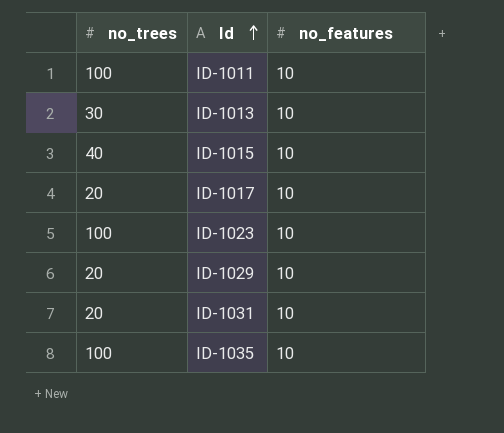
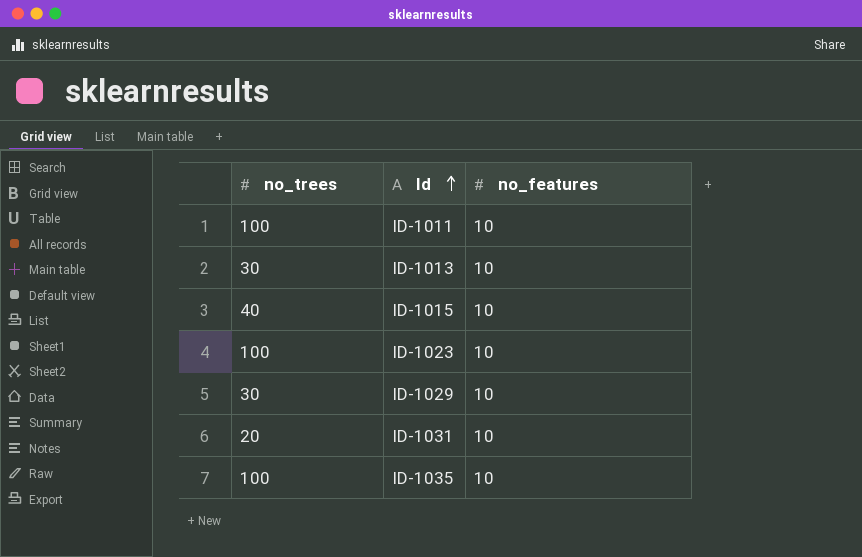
row ID-1017: 20 | 10 -> none
ID-1029 | no_trees: 20 -> 30

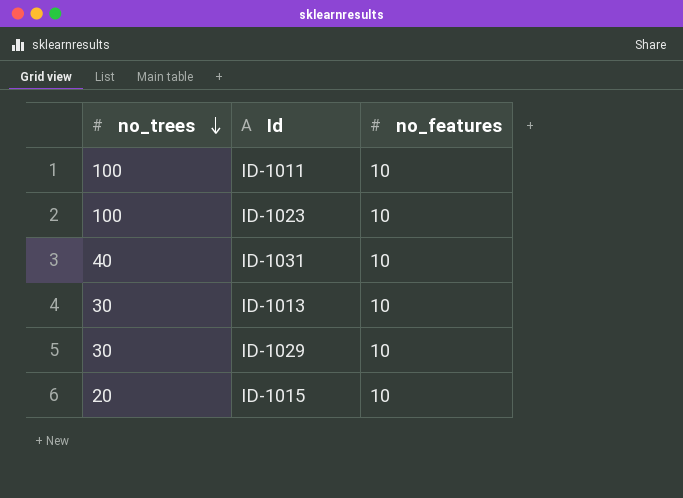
row order: Id ascending -> no_trees descending
row ID-1035: 100 | 10 -> none
ID-1031 | no_trees: 20 -> 40
ID-1015 | no_trees: 40 -> 20

